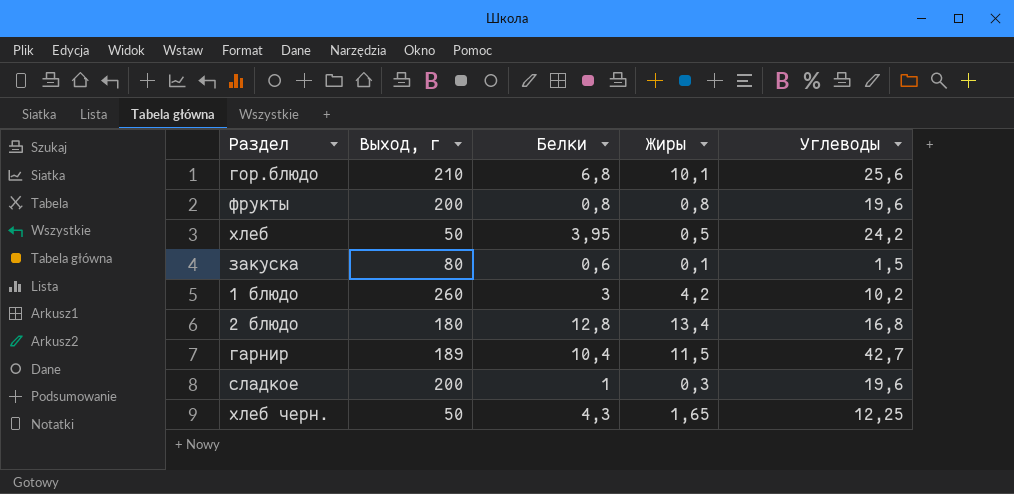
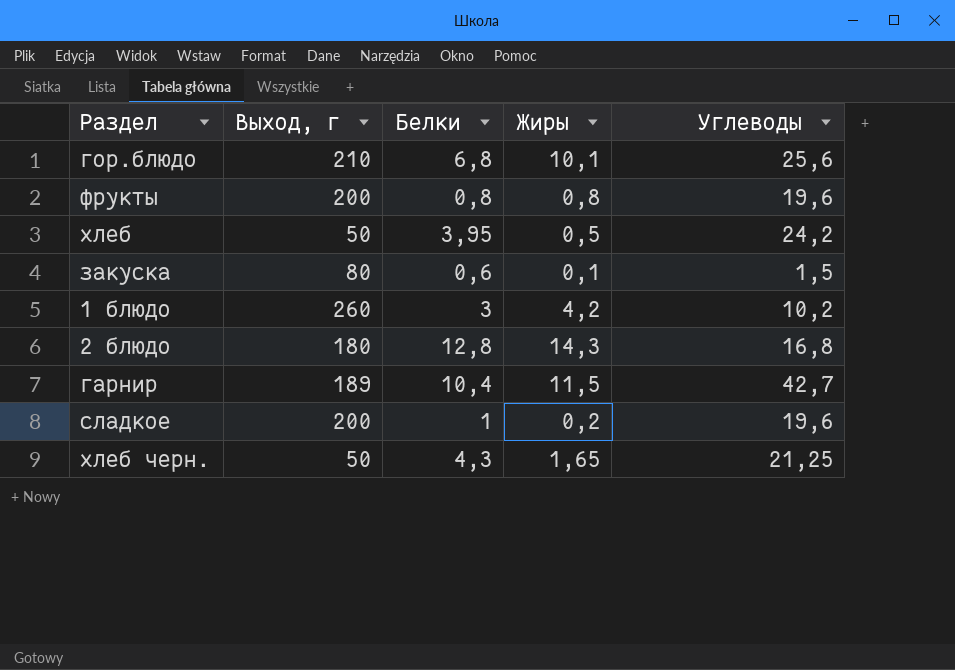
2 блюдо | Жиры: 13,4 -> 14,3
сладкое | Жиры: 0,3 -> 0,2
хлеб черн. | Углеводы: 12,25 -> 21,25

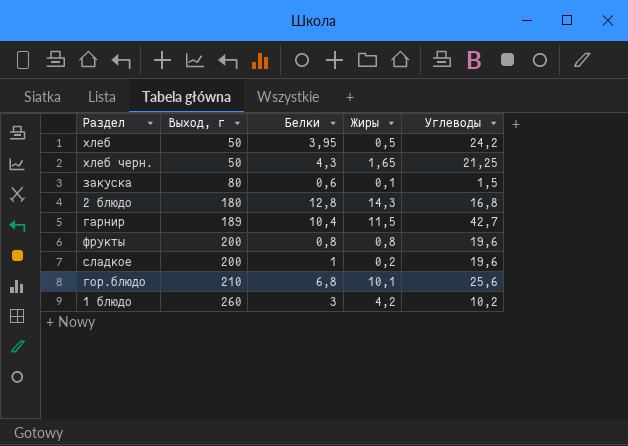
row order: none -> Выход, г ascending

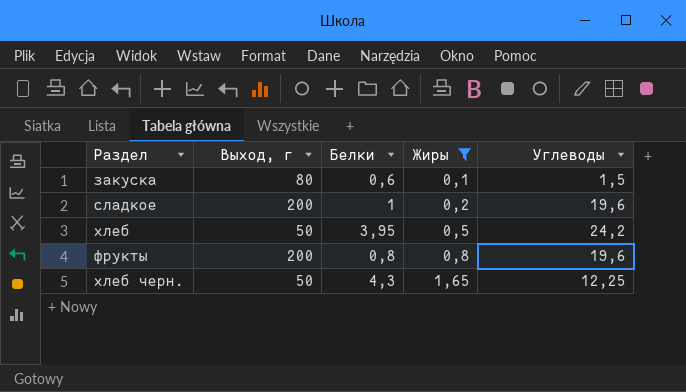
filter: none -> Жиры <= 1,65
row order: Выход, г ascending -> Жиры ascending
хлеб черн. | Углеводы: 21,25 -> 12,25

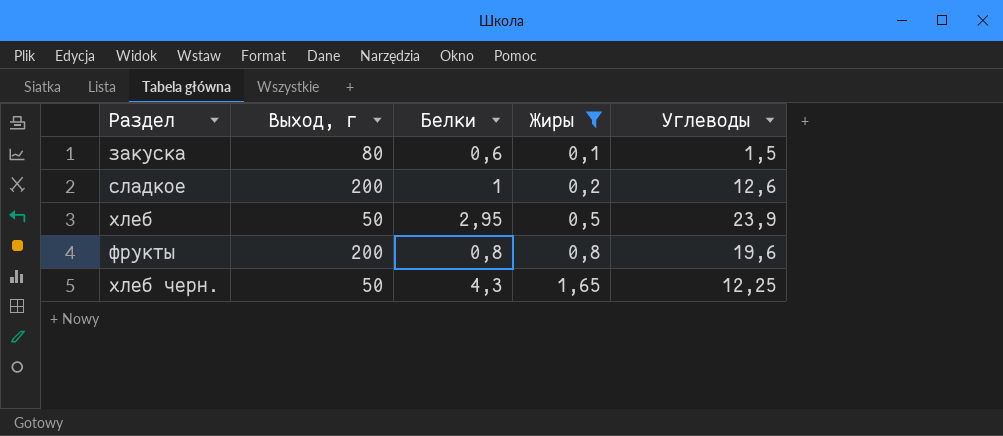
сладкое | Углеводы: 19,6 -> 12,6
хлеб | Белки: 3,95 -> 2,95
хлеб | Углеводы: 24,2 -> 23,9

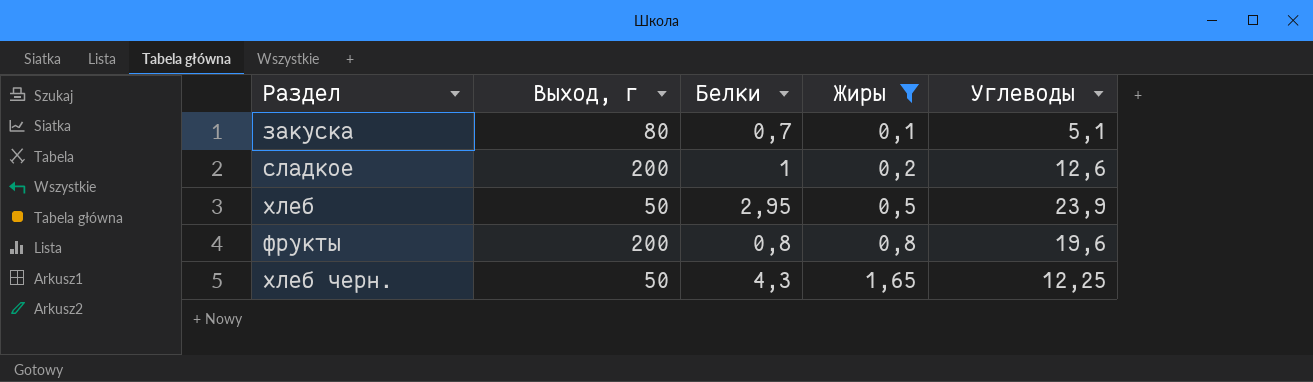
закуска | Белки: 0,6 -> 0,7
закуска | Углеводы: 1,5 -> 5,1

